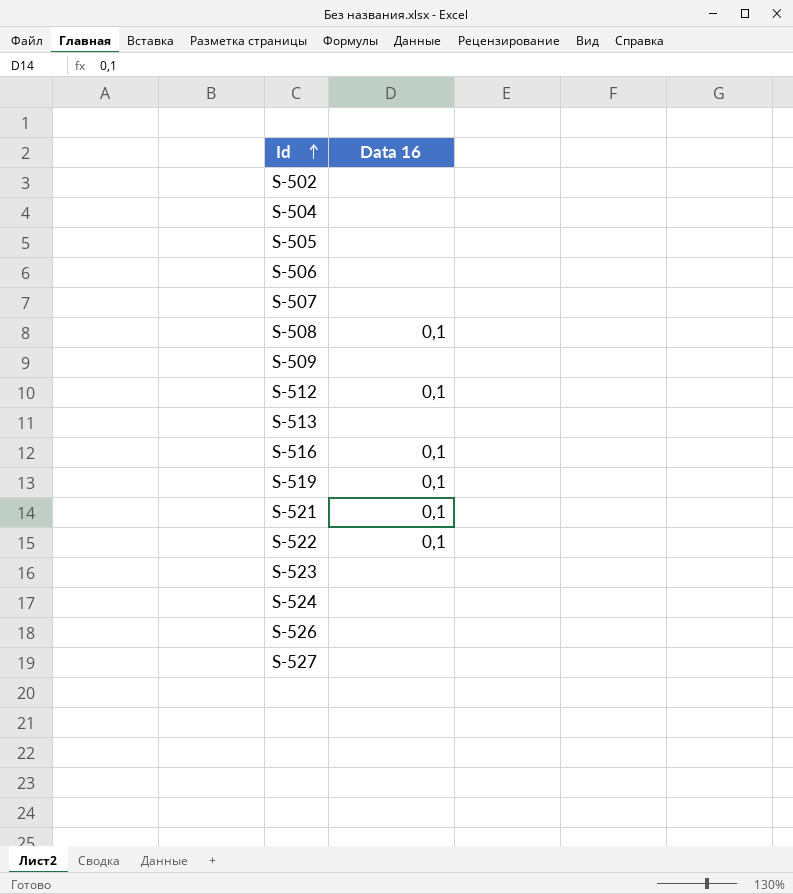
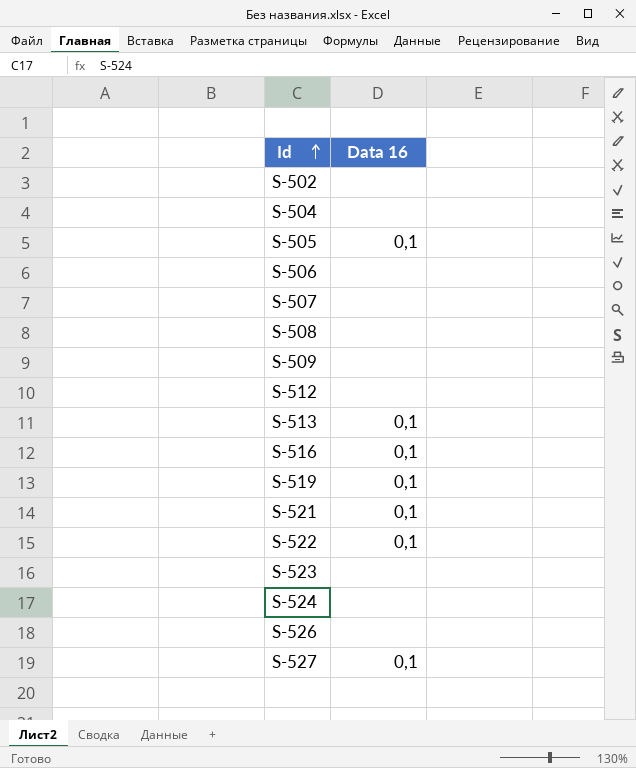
S-505 | Data 16: none -> 0,1
S-508 | Data 16: 0,1 -> none
S-512 | Data 16: 0,1 -> none
S-513 | Data 16: none -> 0,1
S-527 | Data 16: none -> 0,1

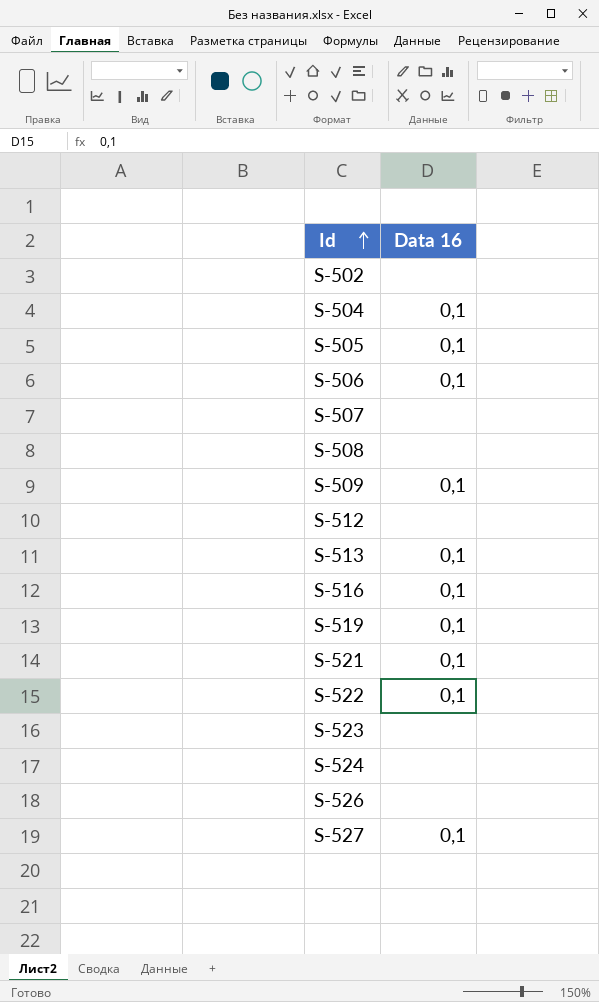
S-504 | Data 16: none -> 0,1
S-506 | Data 16: none -> 0,1
S-509 | Data 16: none -> 0,1

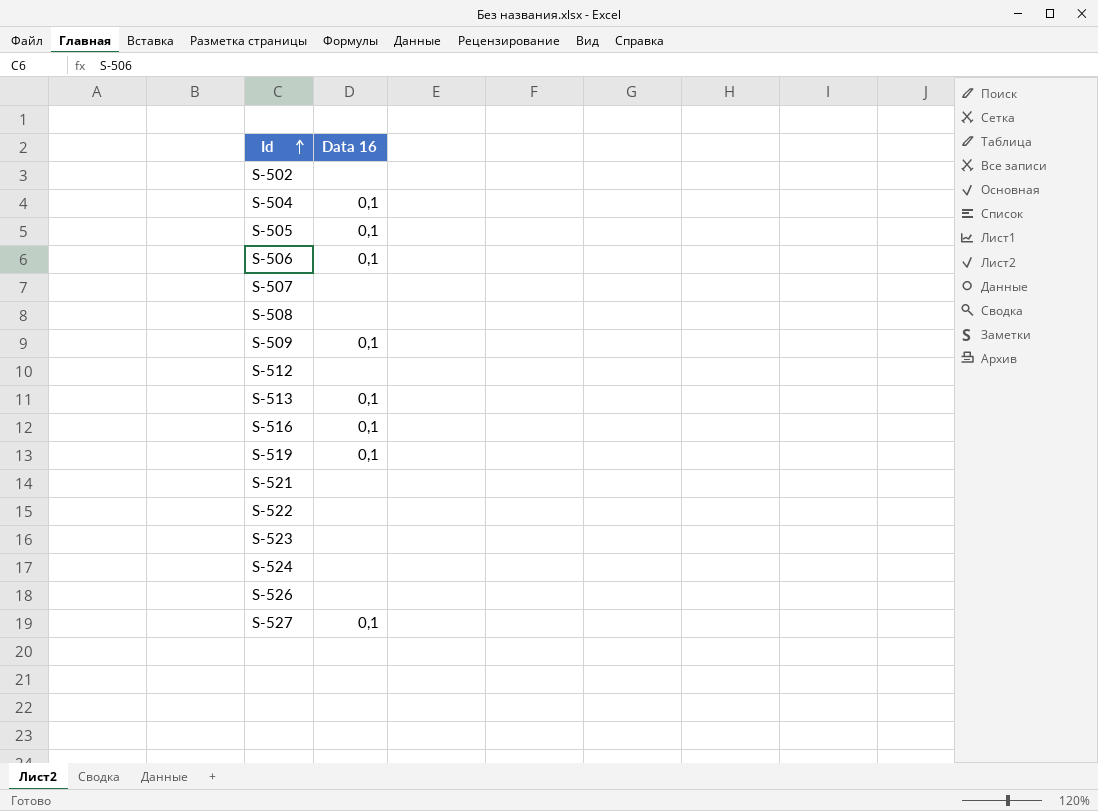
S-521 | Data 16: 0,1 -> none
S-522 | Data 16: 0,1 -> none

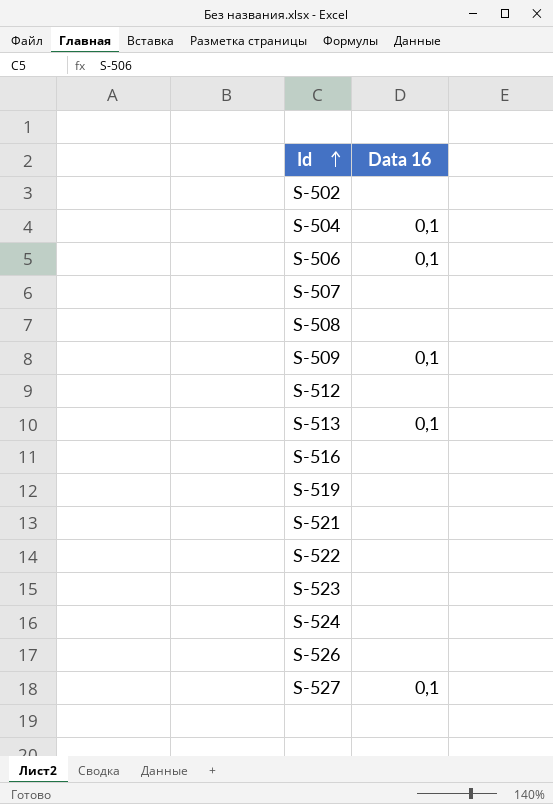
row S-505: 0,1 -> none
S-516 | Data 16: 0,1 -> none
S-519 | Data 16: 0,1 -> none

